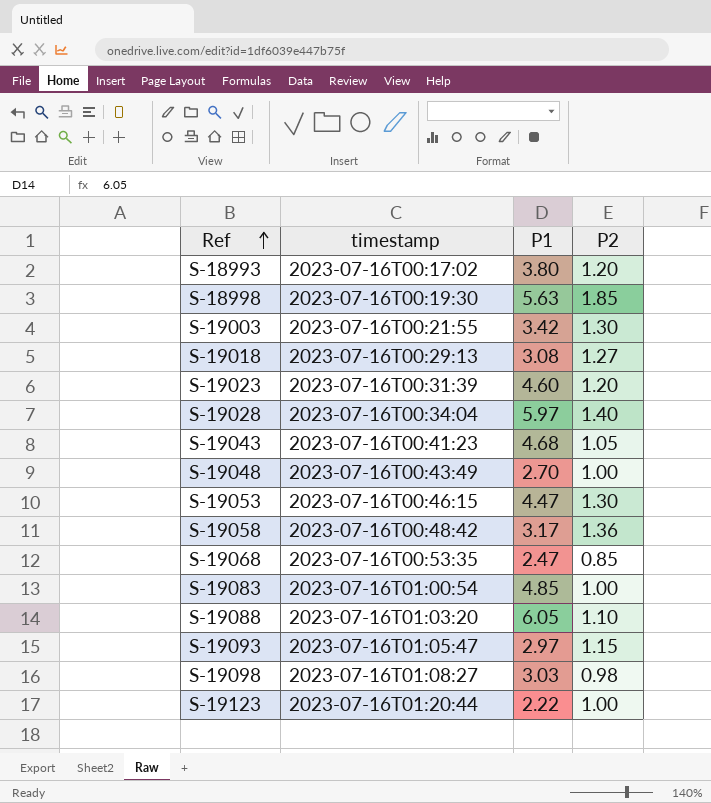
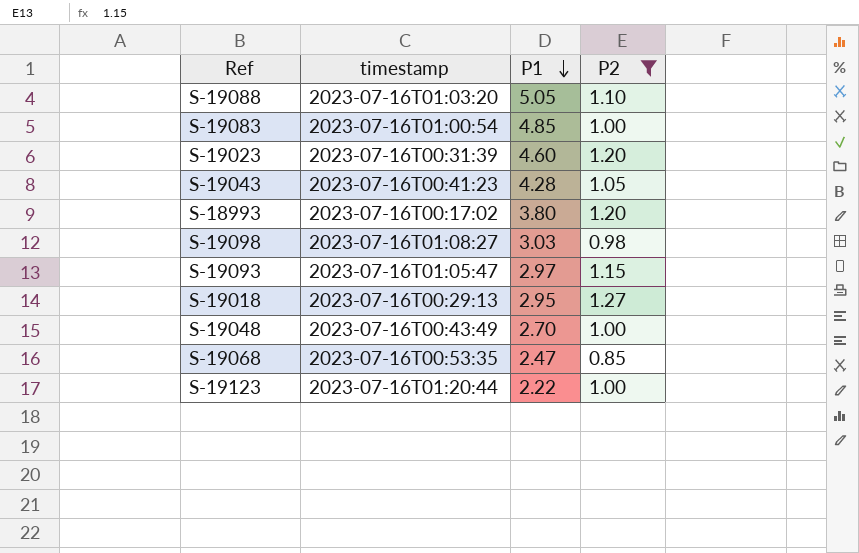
filter: none -> P2 <= 1.27
row order: Ref ascending -> P1 descending
S-19088 | P1: 6.05 -> 5.05
S-19043 | P1: 4.68 -> 4.28
S-19018 | P1: 3.08 -> 2.95

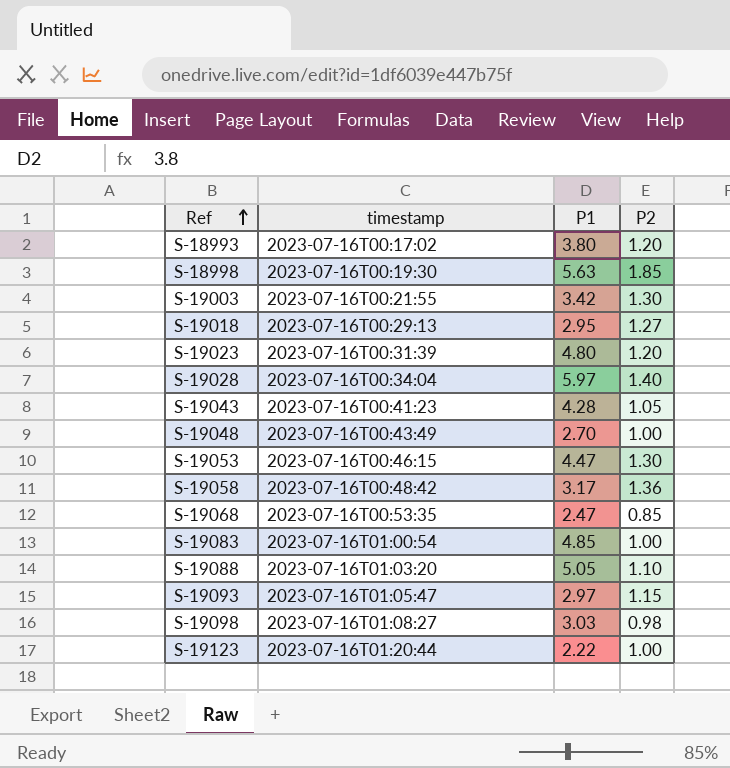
filter: P2 <= 1.27 -> none
row order: P1 descending -> Ref ascending
S-19023 | P1: 4.60 -> 4.80

